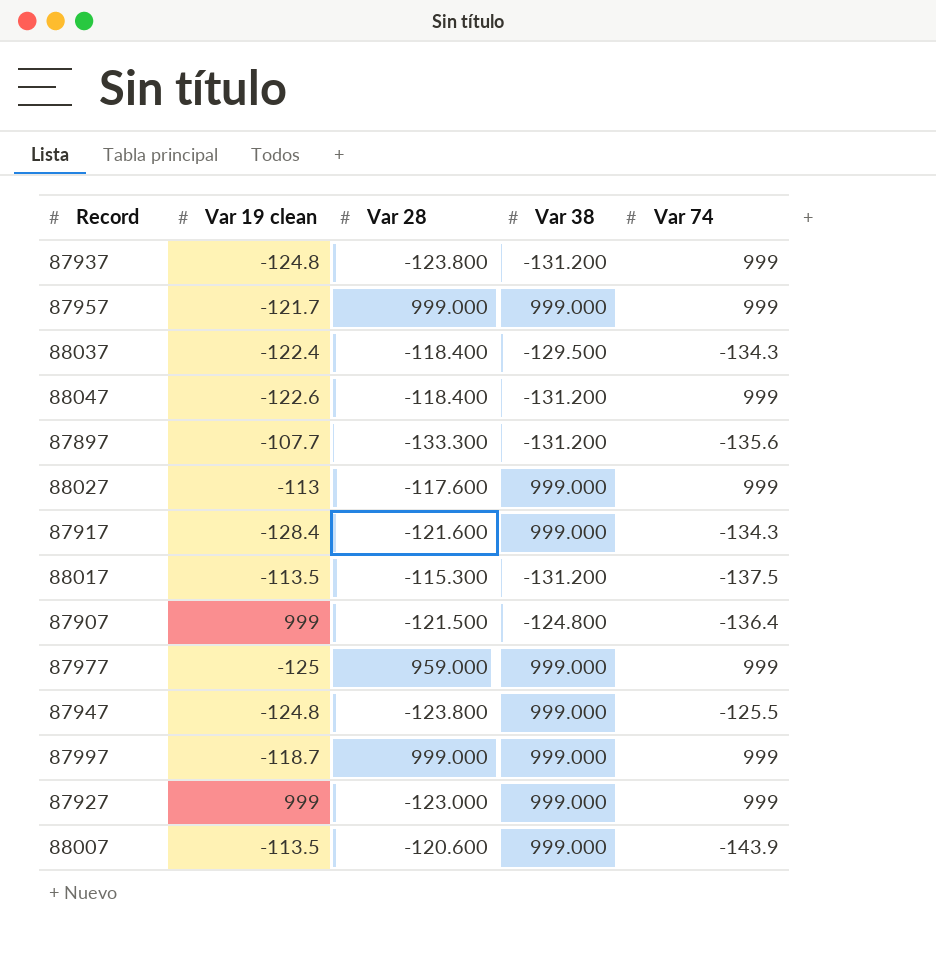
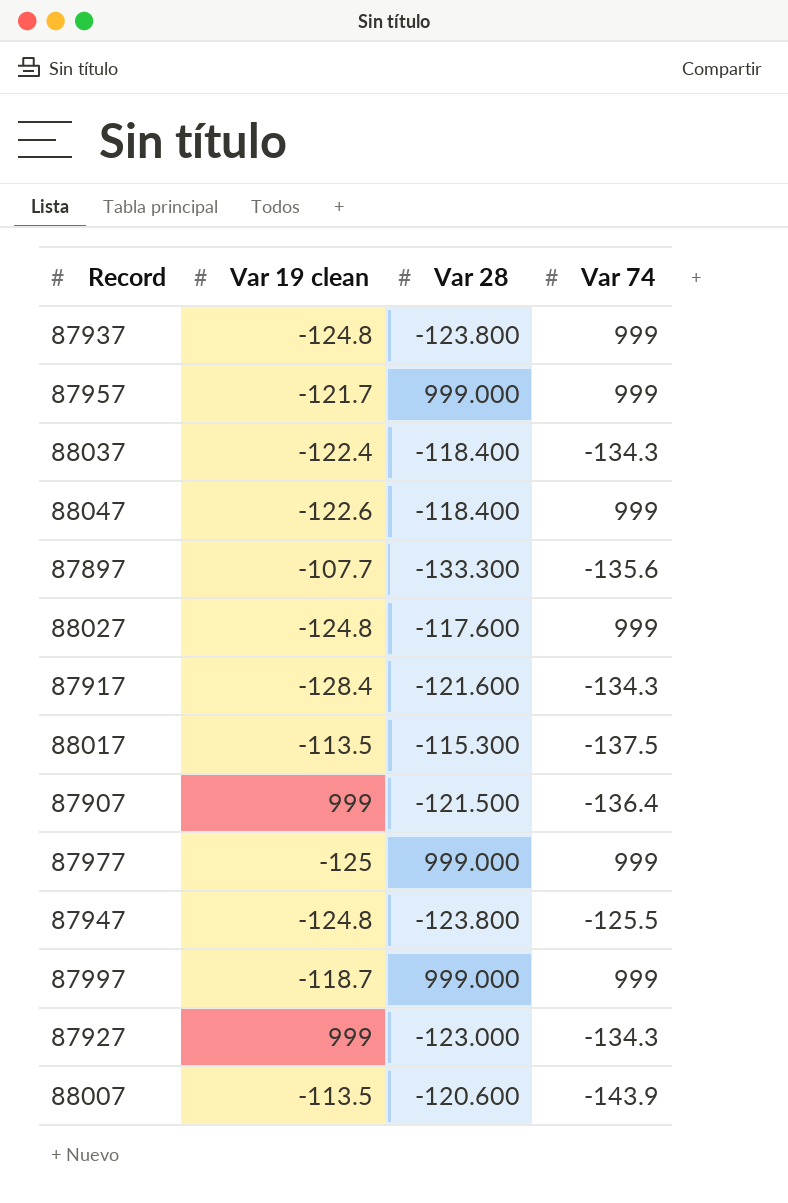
column Var 38 | position: 4 -> none
88027 | Var 19 clean: -113 -> -124.8
87977 | Var 28: 959.000 -> 999.000
87927 | Var 74: 999 -> -134.3

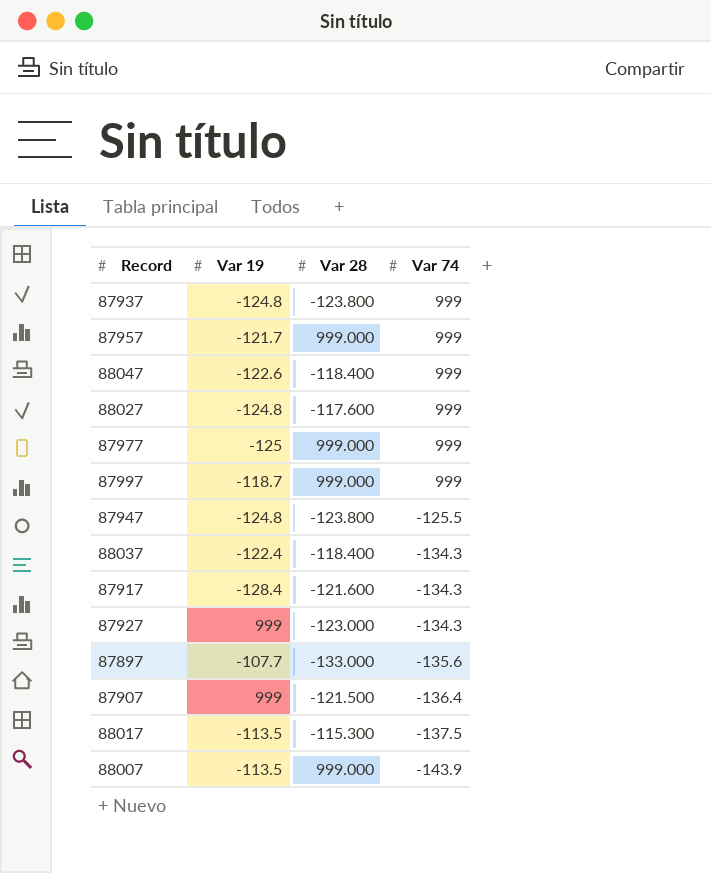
row order: none -> Var 74 descending
column name: Var 19 clean -> Var 19
87897 | Var 28: -133.300 -> -133.000
88007 | Var 28: -120.600 -> 999.000

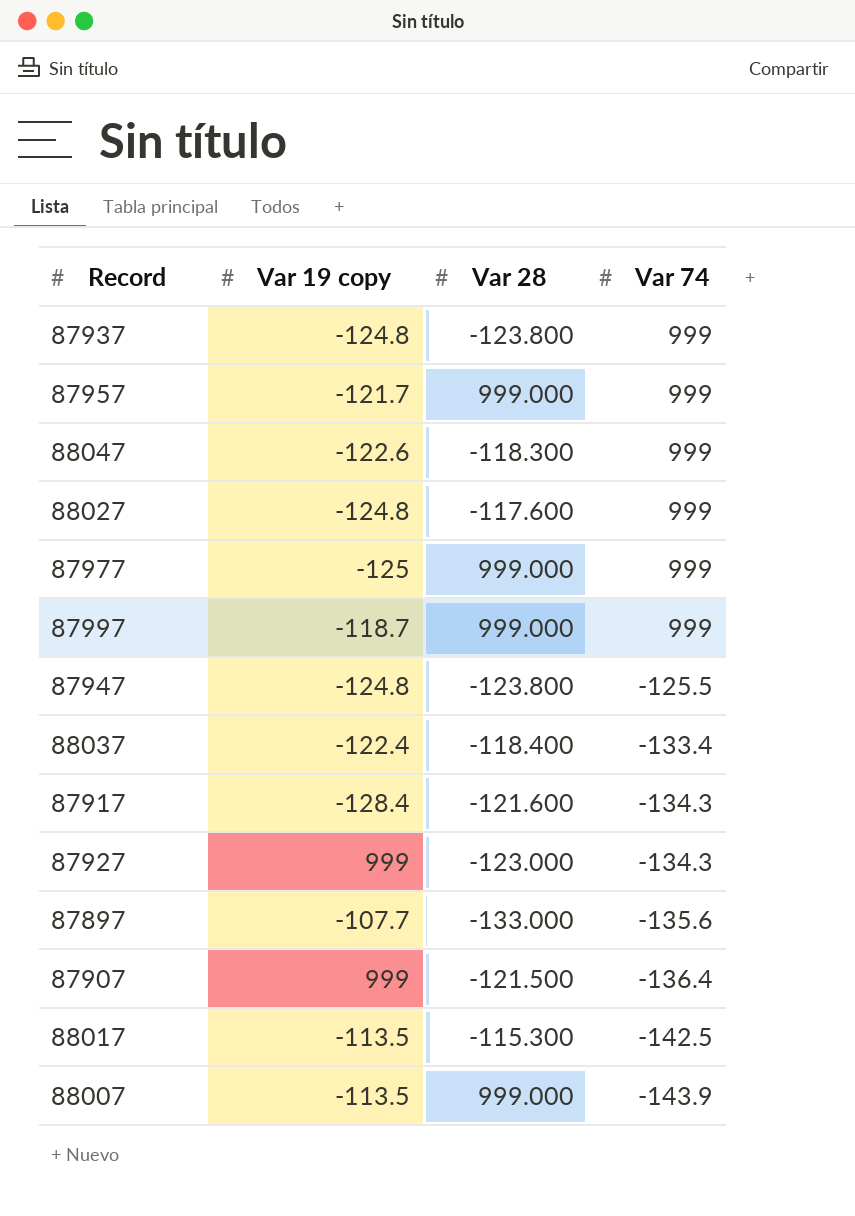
column name: Var 19 -> Var 19 copy
88047 | Var 28: -118.400 -> -118.300
88037 | Var 74: -134.3 -> -133.4
88017 | Var 74: -137.5 -> -142.5

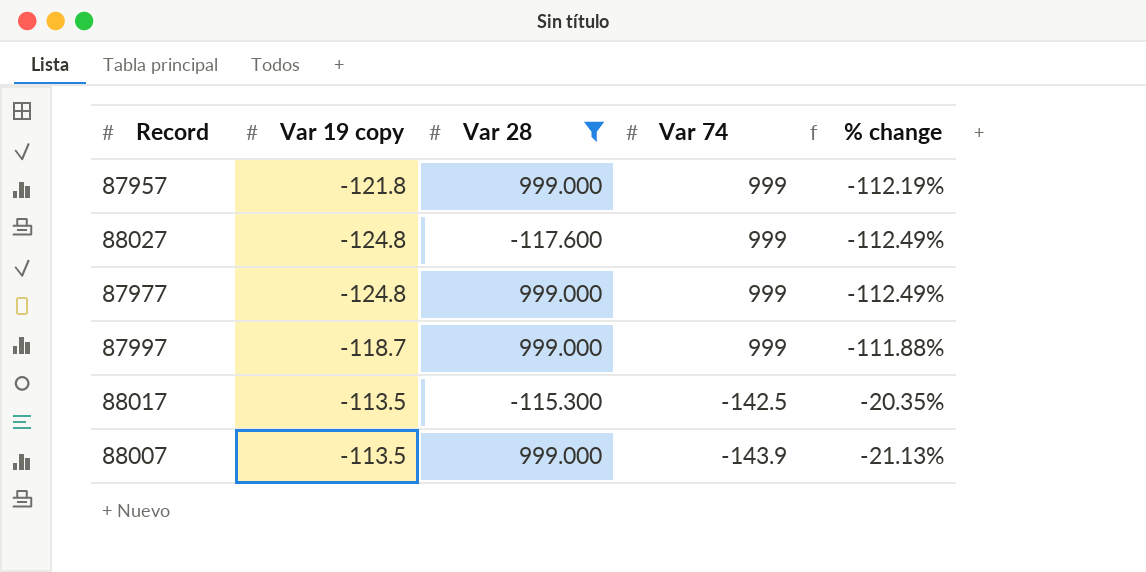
filter: none -> Var 28 >= -117.600
column % change | formula: none -> ([Var 19 copy] - [Var 74]) / [Var 74]
87957 | Var 19 copy: -121.7 -> -121.8
87977 | Var 19 copy: -125 -> -124.8

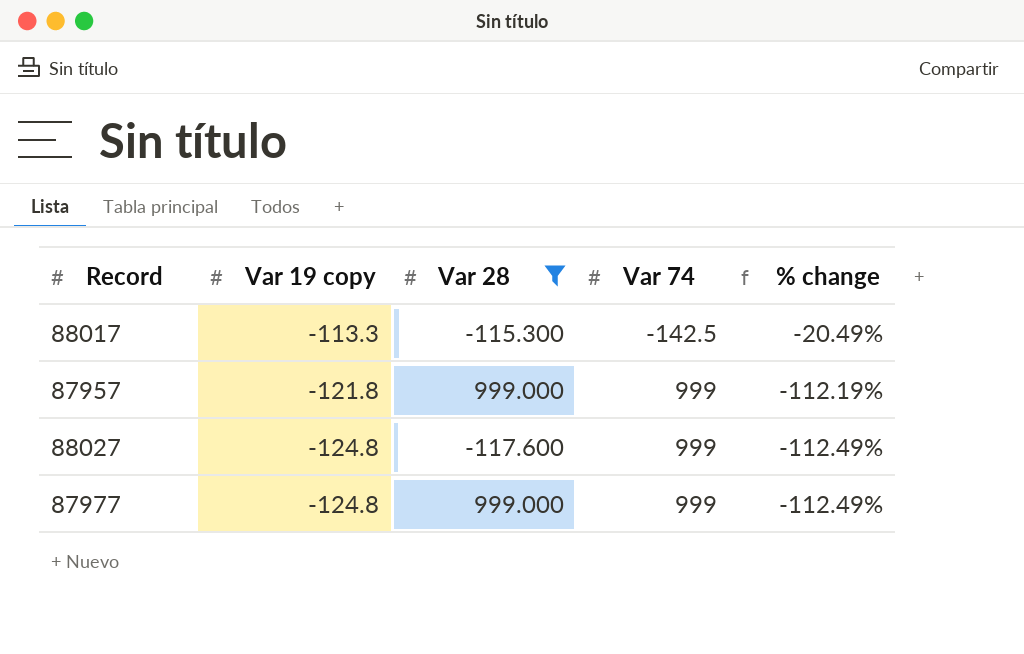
row order: Var 74 descending -> Var 19 copy descending
row 87997: -118.7 | 999.000 | 999 | -111.88% -> none
row 88007: -113.5 | 999.000 | -143.9 | -21.13% -> none
88017 | Var 19 copy: -113.5 -> -113.3
88017 | % change: -20.35% -> -20.49%

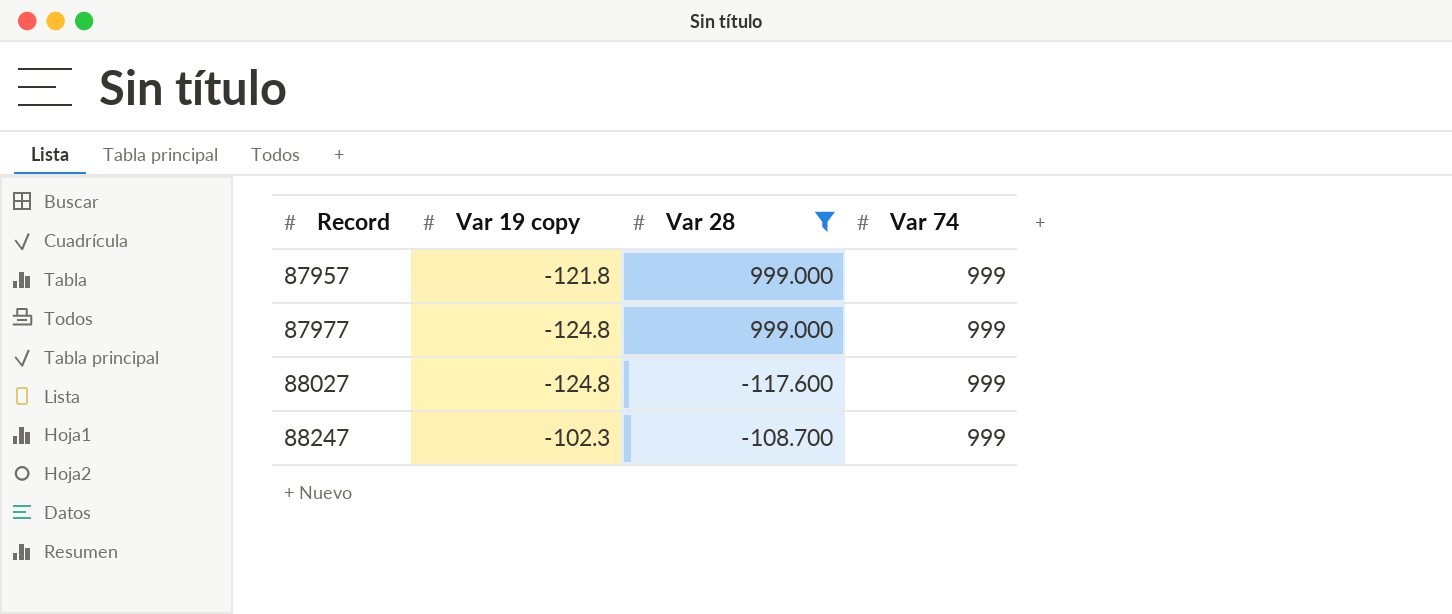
row order: Var 19 copy descending -> Record ascending
column % change | formula: ([Var 19 copy] - [Var 74]) / [Var 74] -> none
row 88017: -113.3 | -115.300 | -142.5 | -20.49% -> none
row 88247: none -> -102.3 | -108.700 | 999

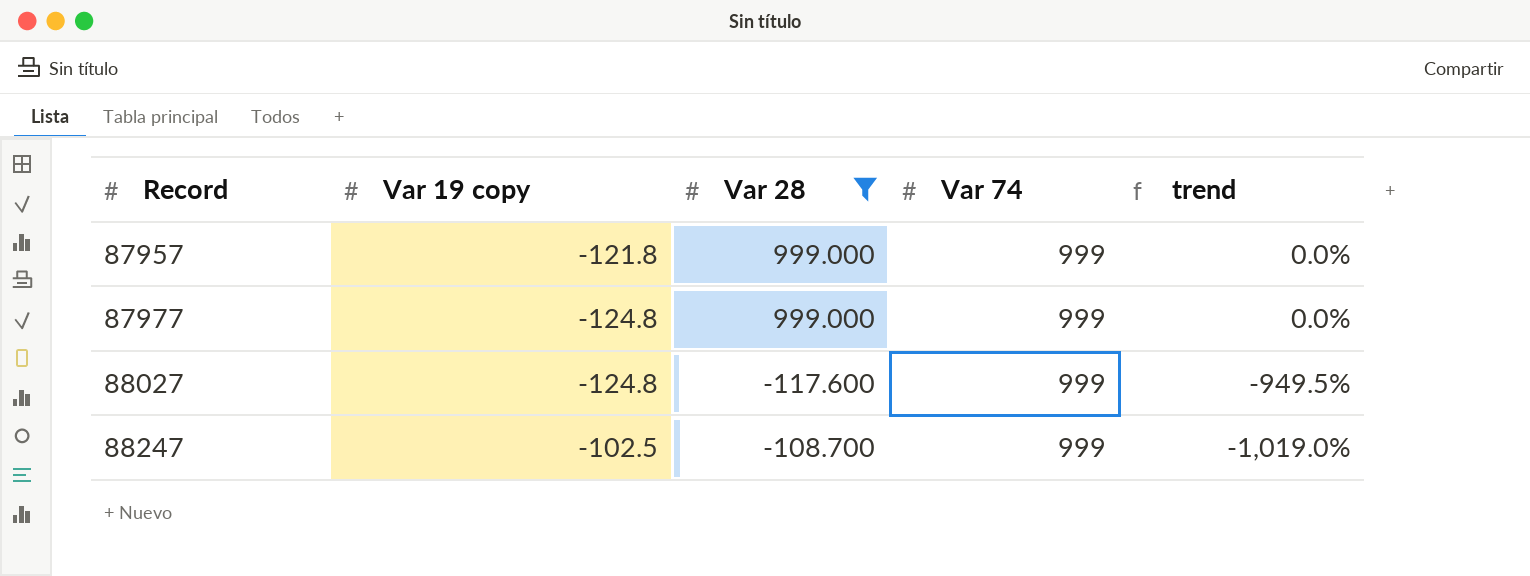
column trend | formula: none -> ([Var 74] - [Var 28]) / [Var 28]
88247 | Var 19 copy: -102.3 -> -102.5

